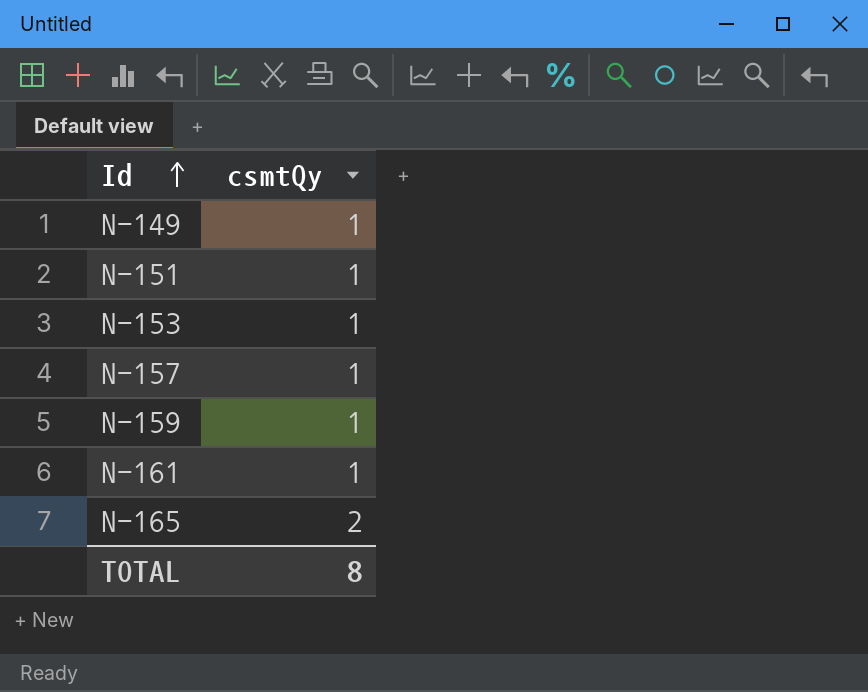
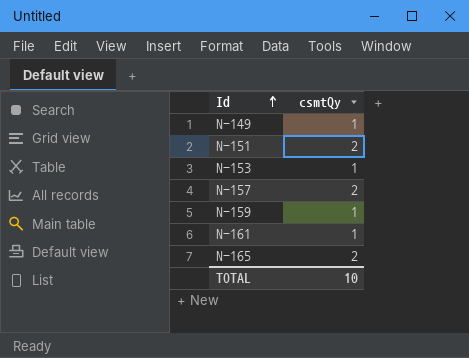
N-151 | csmtQy: 1 -> 2
N-157 | csmtQy: 1 -> 2
TOTAL | csmtQy: 8 -> 10

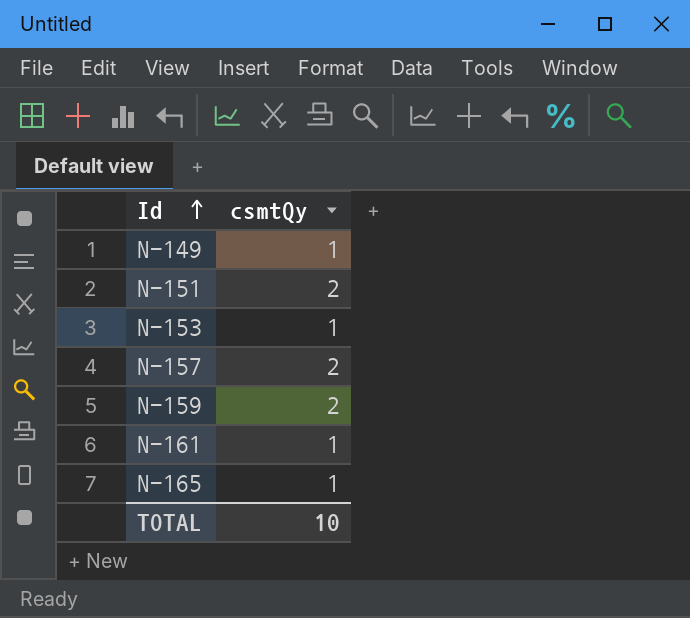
N-159 | csmtQy: 1 -> 2
N-165 | csmtQy: 2 -> 1

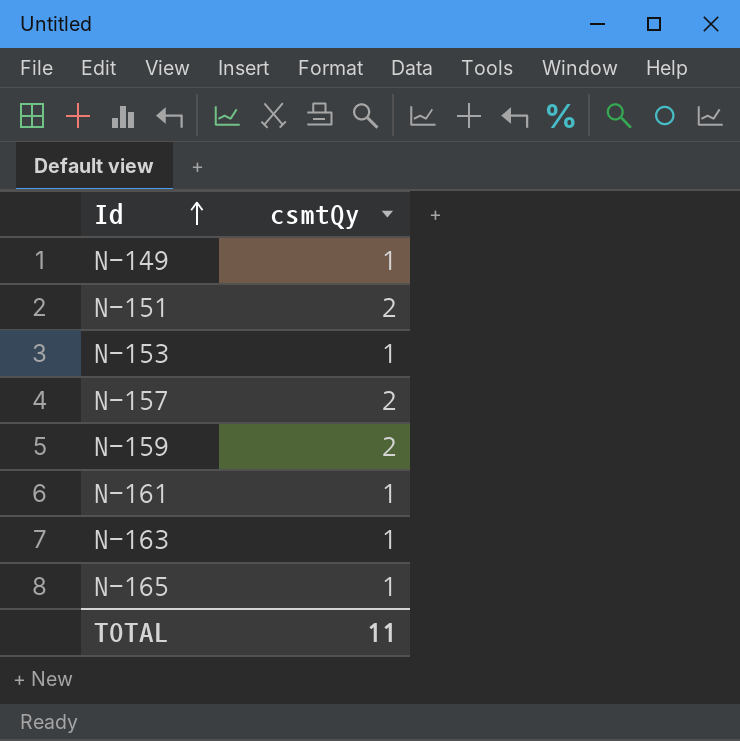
row N-163: none -> 1
TOTAL | csmtQy: 10 -> 11

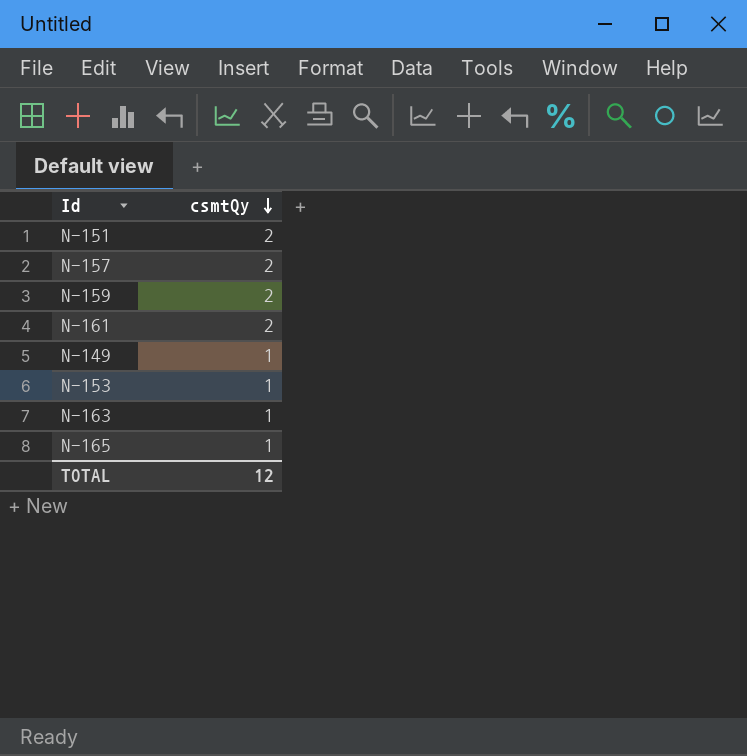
row order: Id ascending -> csmtQy descending
N-161 | csmtQy: 1 -> 2
TOTAL | csmtQy: 11 -> 12

